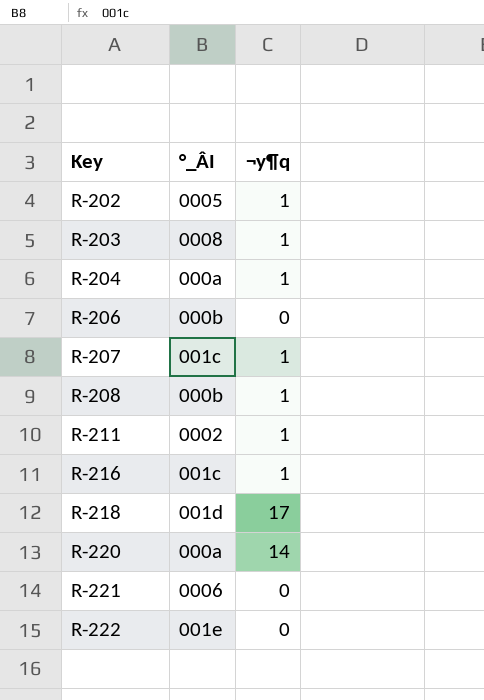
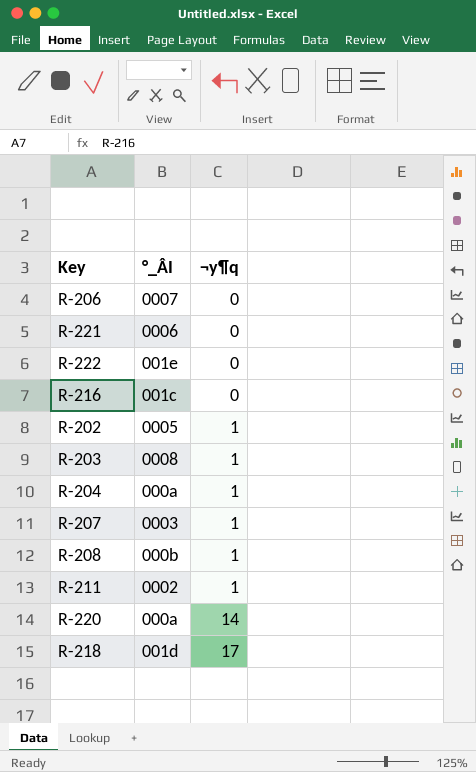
row order: Key ascending -> ¬y¶q ascending
R-206 | °_ÂI: 000b -> 0007
R-216 | ¬y¶q: 1 -> 0
R-207 | °_ÂI: 001c -> 0003

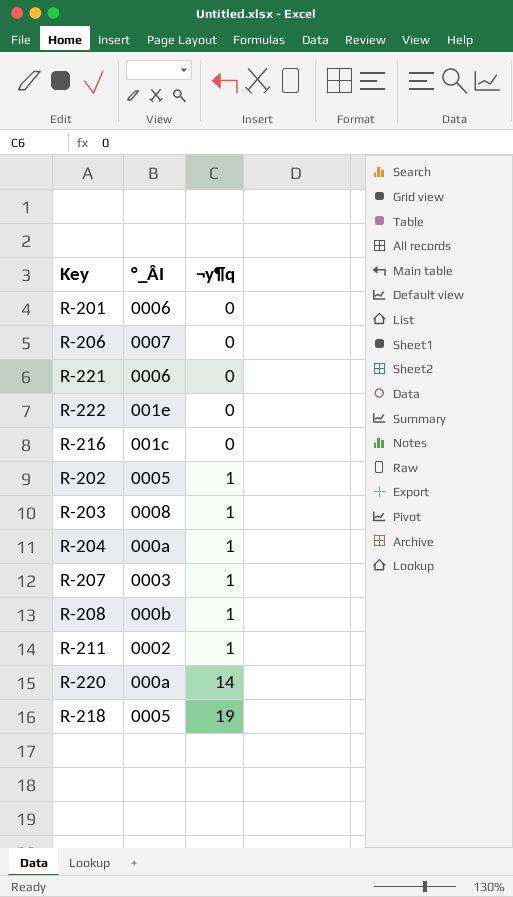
row R-201: none -> 0006 | 0
R-218 | °_ÂI: 001d -> 0005
R-218 | ¬y¶q: 17 -> 19

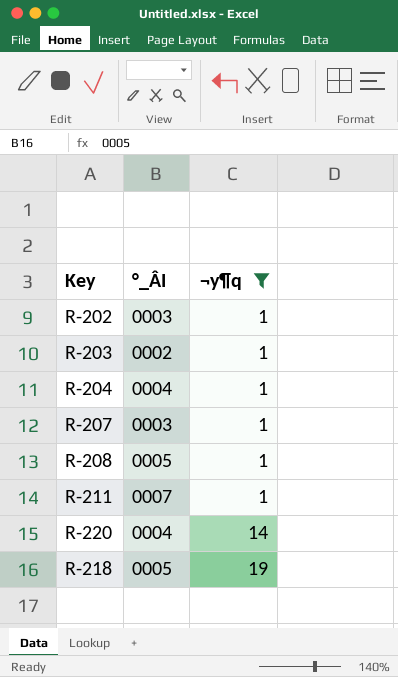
filter: none -> ¬y¶q != 0
R-202 | °_ÂI: 0005 -> 0003
R-203 | °_ÂI: 0008 -> 0002
R-204 | °_ÂI: 000a -> 0004
R-208 | °_ÂI: 000b -> 0005
R-211 | °_ÂI: 0002 -> 0007
R-220 | °_ÂI: 000a -> 0004

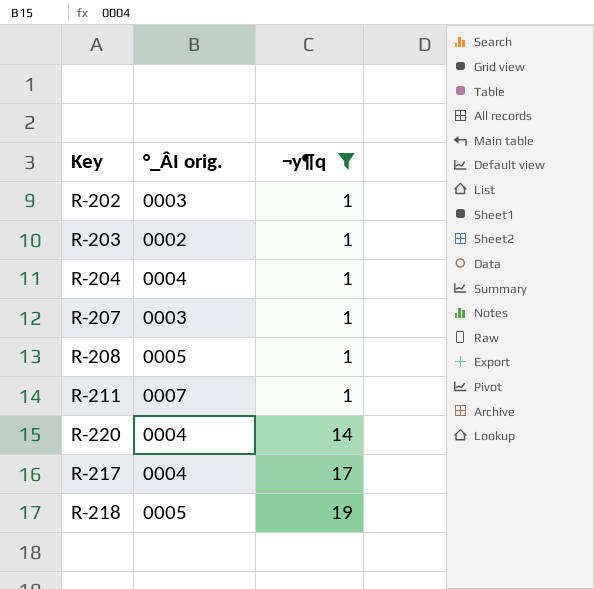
column name: °_ÂI -> °_ÂI orig.
row R-217: none -> 0004 | 17

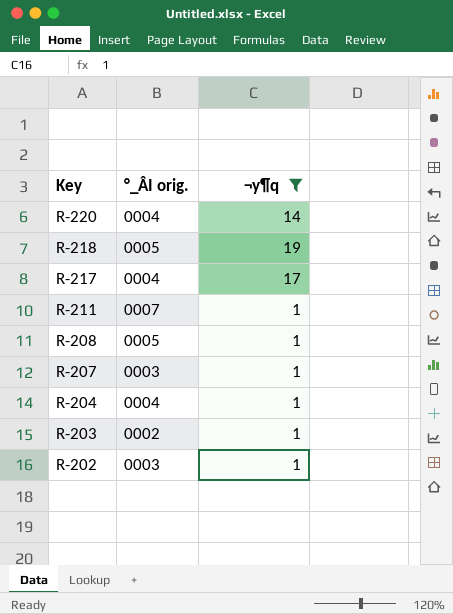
row order: ¬y¶q ascending -> Key descending

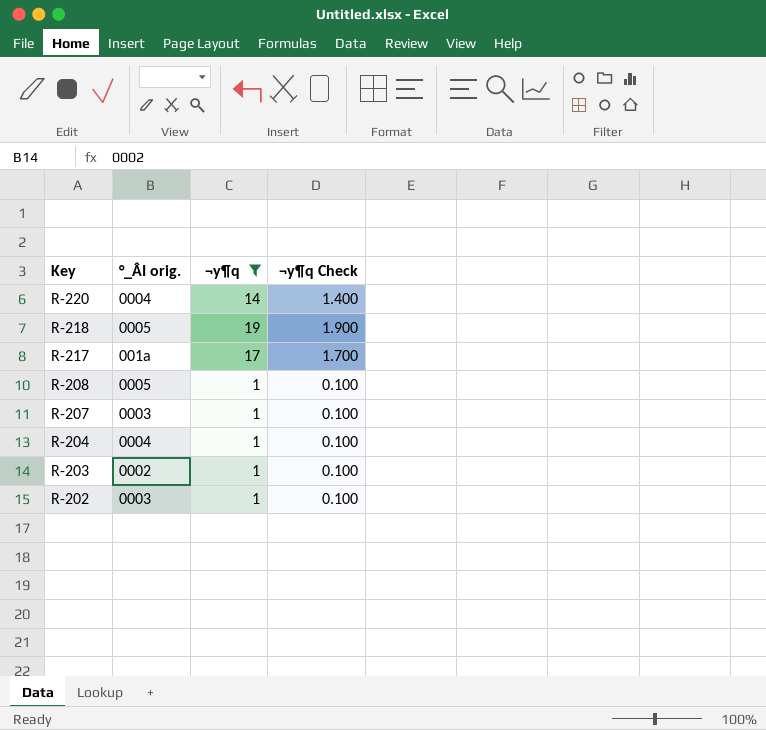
column ¬y¶q Check | formula: none -> [¬y¶q] * 0.1
row R-211: 0007 | 1 -> none
R-217 | °_ÂI orig.: 0004 -> 001a

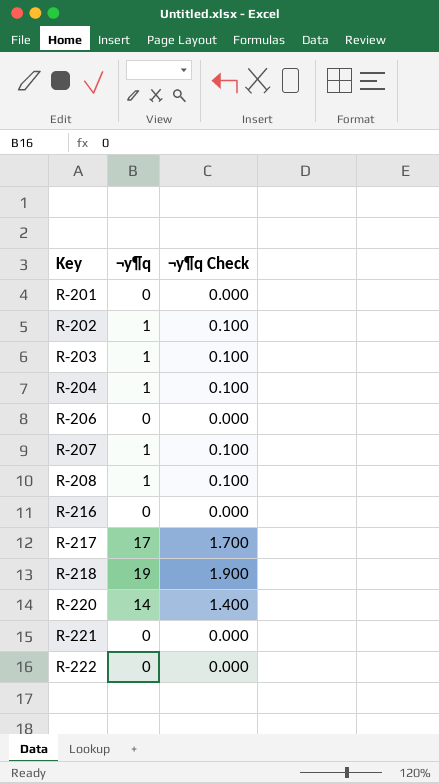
filter: ¬y¶q != 0 -> none
row order: Key descending -> Key ascending
column °_ÂI orig. | position: 2 -> none

